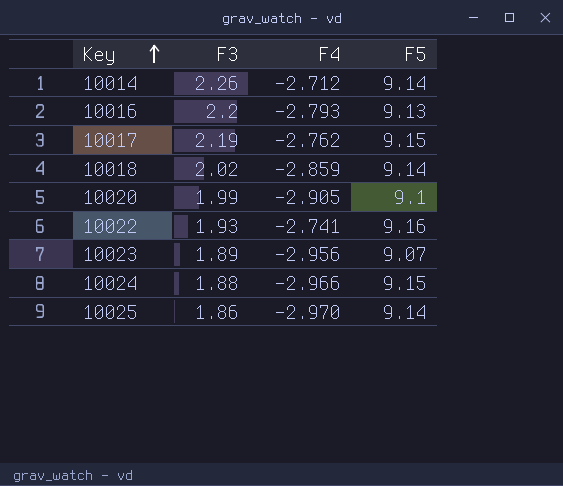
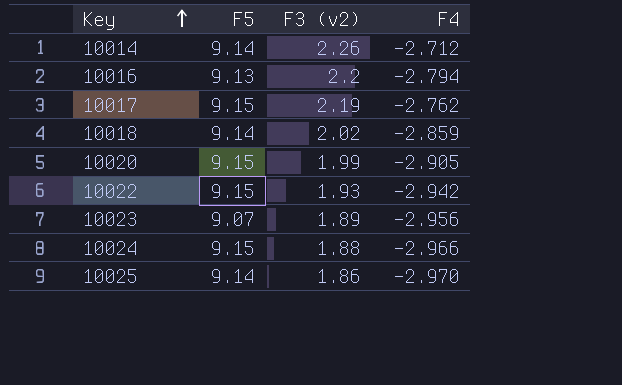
column F5 | position: 4 -> 2
column name: F3 -> F3 (v2)
10016 | F4: -2.793 -> -2.794
10020 | F5: 9.1 -> 9.15
10022 | F5: 9.16 -> 9.15
10022 | F4: -2.741 -> -2.942

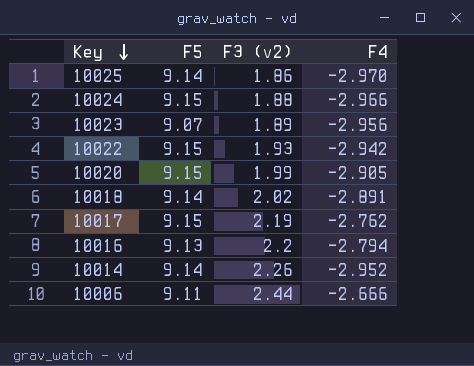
row order: Key ascending -> Key descending
10018 | F4: -2.859 -> -2.891
10014 | F4: -2.712 -> -2.952
row 10006: none -> 9.11 | 2.44 | -2.666

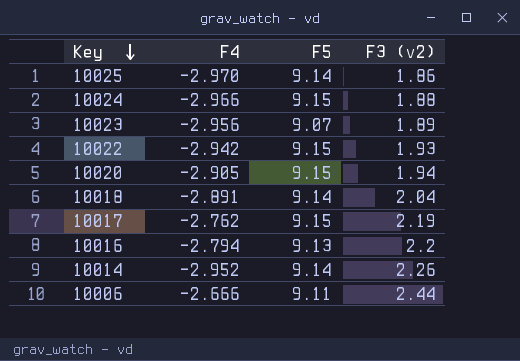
column F4 | position: 4 -> 2
10020 | F3 (v2): 1.99 -> 1.94
10018 | F3 (v2): 2.02 -> 2.04

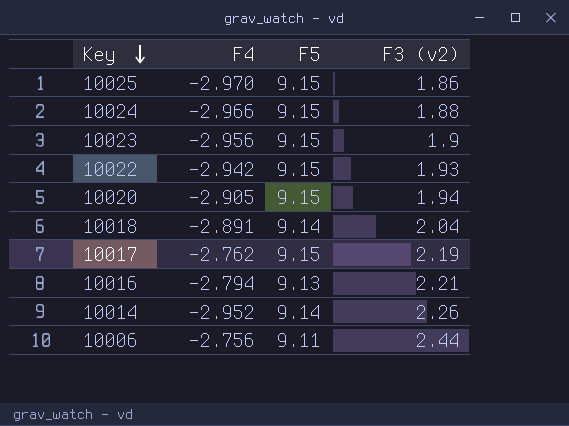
10025 | F5: 9.14 -> 9.15
10023 | F5: 9.07 -> 9.15
10023 | F3 (v2): 1.89 -> 1.9
10016 | F3 (v2): 2.2 -> 2.21
10006 | F4: -2.666 -> -2.756

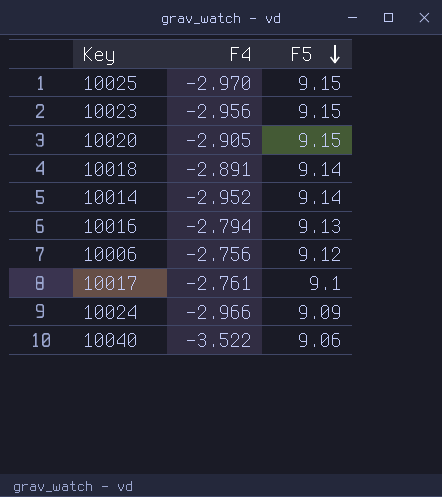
row order: Key descending -> F5 descending
column F3 (v2) | position: 4 -> none
row 10022: -2.942 | 9.15 | 1.93 -> none
10006 | F5: 9.11 -> 9.12
10017 | F4: -2.762 -> -2.761
10017 | F5: 9.15 -> 9.1
10024 | F5: 9.15 -> 9.09
row 10040: none -> -3.522 | 9.06

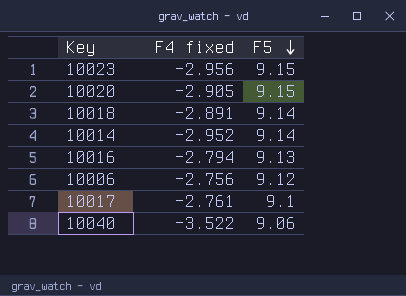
column name: F4 -> F4 fixed
row 10025: -2.970 | 9.15 -> none
row 10024: -2.966 | 9.09 -> none

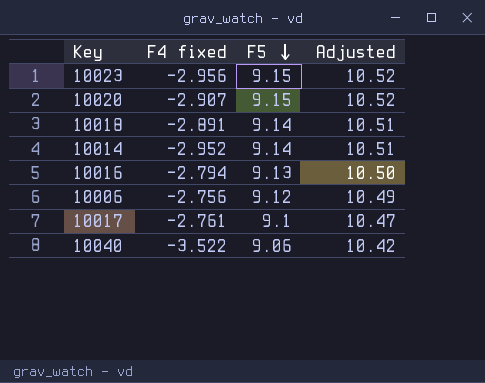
column Adjusted | formula: none -> [F5] * 1.15
10020 | F4 fixed: -2.905 -> -2.907

